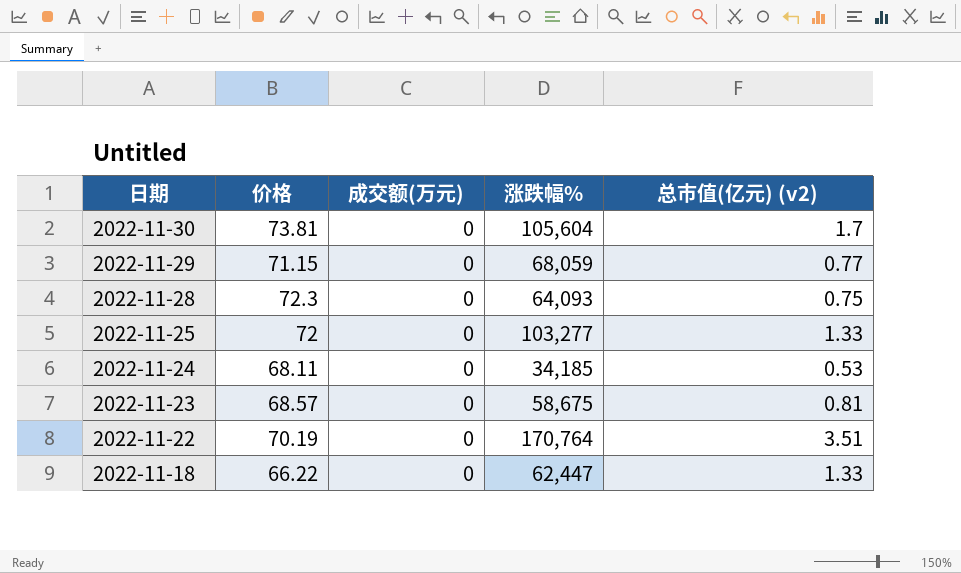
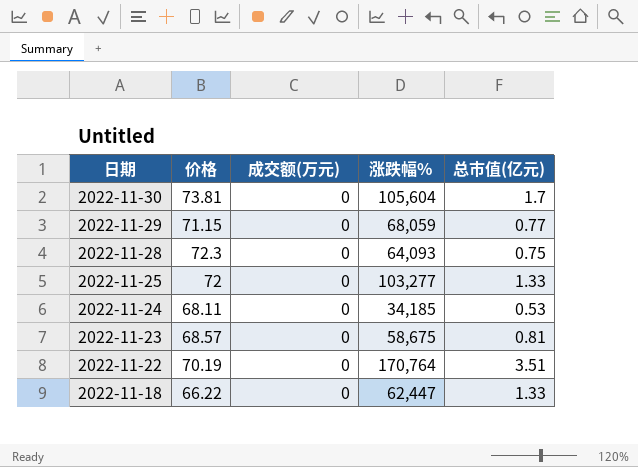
column name: 总市值(亿元) (v2) -> 总市值(亿元)

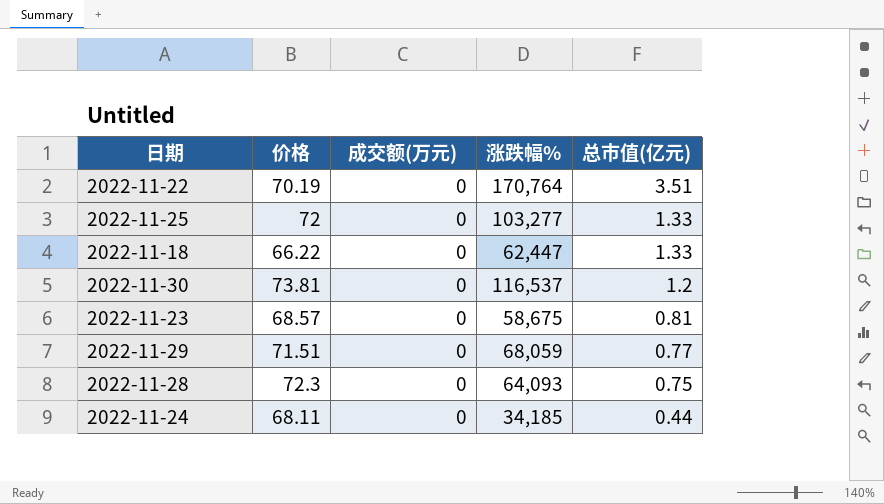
row order: 日期 descending -> 总市值(亿元) descending
2022-11-30 | 涨跌幅%: 105,604 -> 116,537
2022-11-30 | 总市值(亿元): 1.7 -> 1.2
2022-11-29 | 价格: 71.15 -> 71.51
2022-11-24 | 总市值(亿元): 0.53 -> 0.44

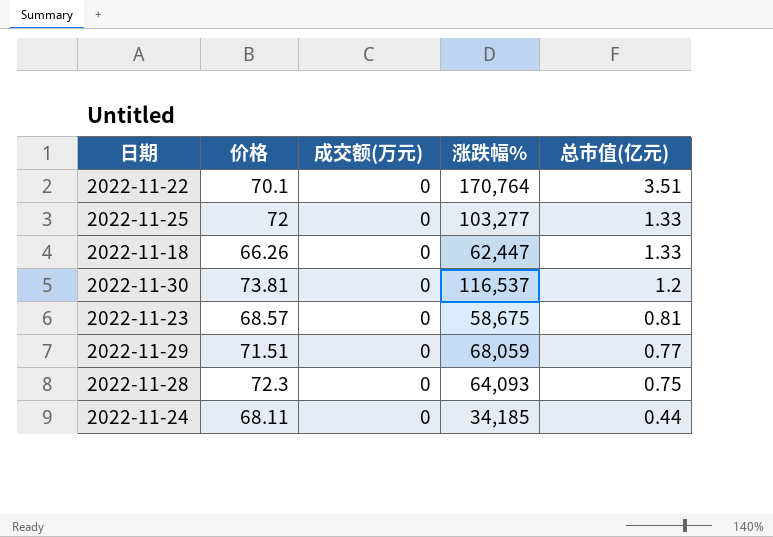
2022-11-22 | 价格: 70.19 -> 70.1
2022-11-18 | 价格: 66.22 -> 66.26

